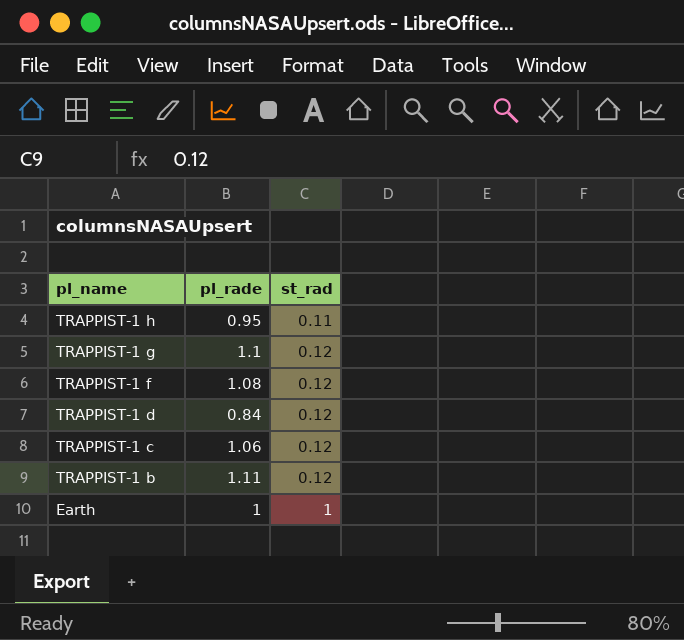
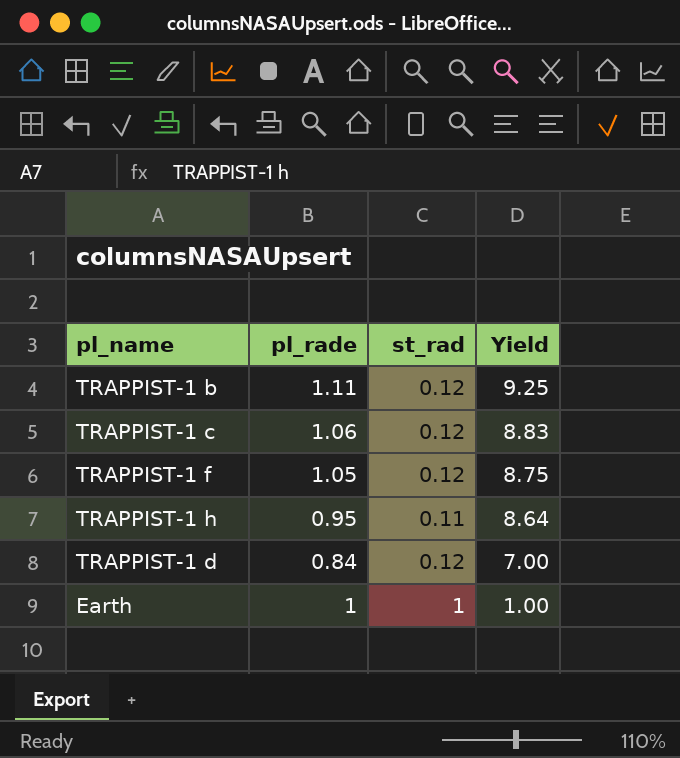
row order: pl_name descending -> Yield descending
column Yield | formula: none -> [pl_rade] / [st_rad]
row TRAPPIST-1 g: 1.1 | 0.12 -> none
TRAPPIST-1 f | pl_rade: 1.08 -> 1.05

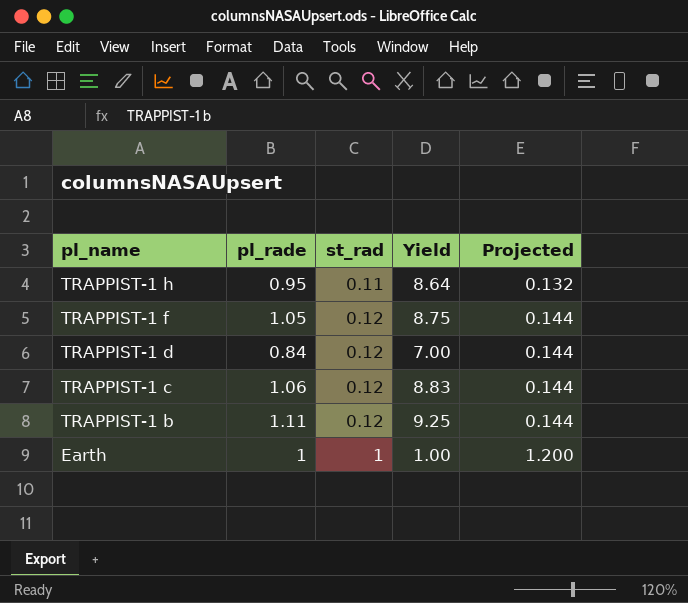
row order: Yield descending -> pl_name descending
column Projected | formula: none -> [st_rad] * 1.2

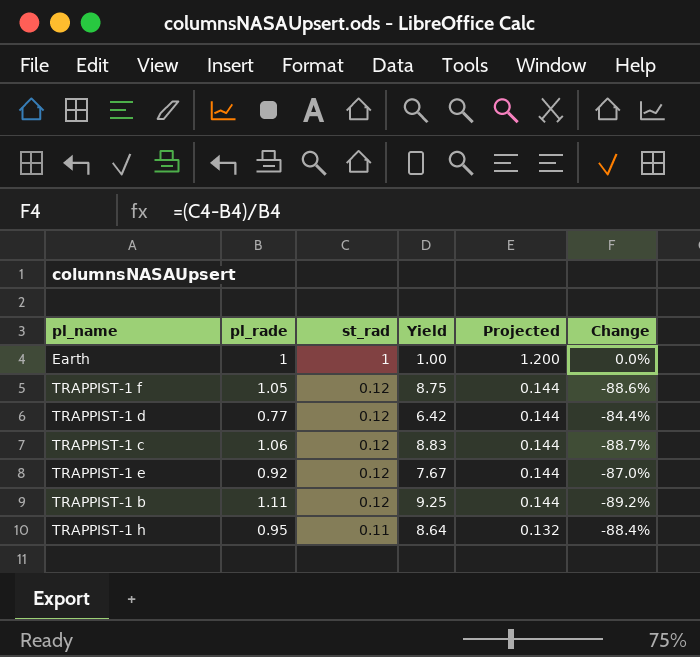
row order: pl_name descending -> st_rad descending
column Change | formula: none -> ([st_rad] - [pl_rade]) / [pl_rade]
TRAPPIST-1 d | pl_rade: 0.84 -> 0.77
TRAPPIST-1 d | Yield: 7.00 -> 6.42
row TRAPPIST-1 e: none -> 0.92 | 0.12 | 7.67 | 0.144 | -87.0%

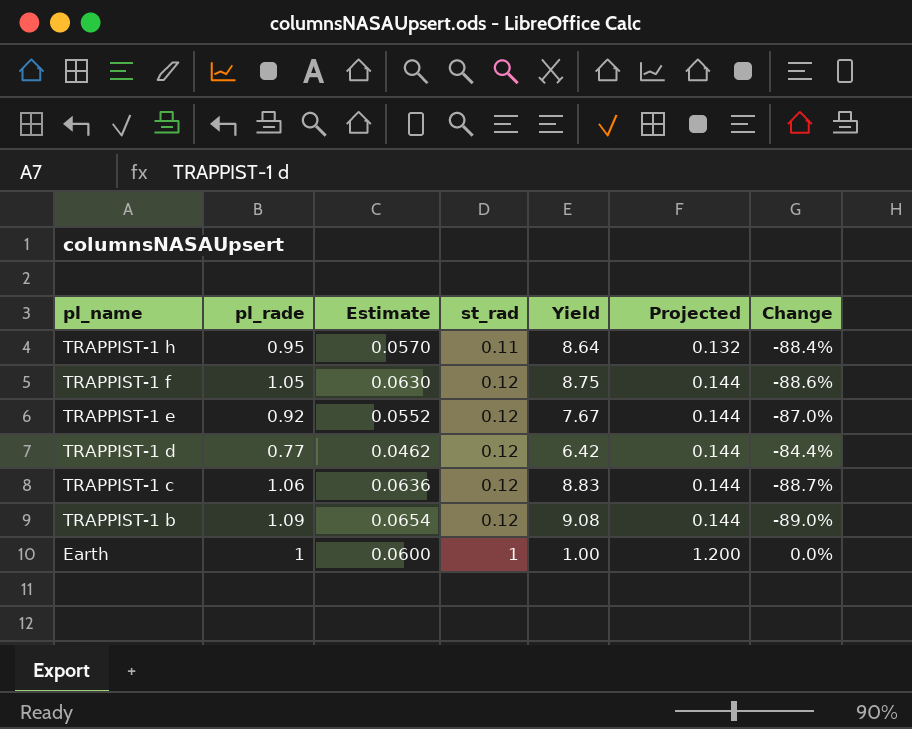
row order: st_rad descending -> pl_name descending
column Estimate | formula: none -> [pl_rade] * 0.06
TRAPPIST-1 b | pl_rade: 1.11 -> 1.09
TRAPPIST-1 b | Yield: 9.25 -> 9.08
TRAPPIST-1 b | Change: -89.2% -> -89.0%

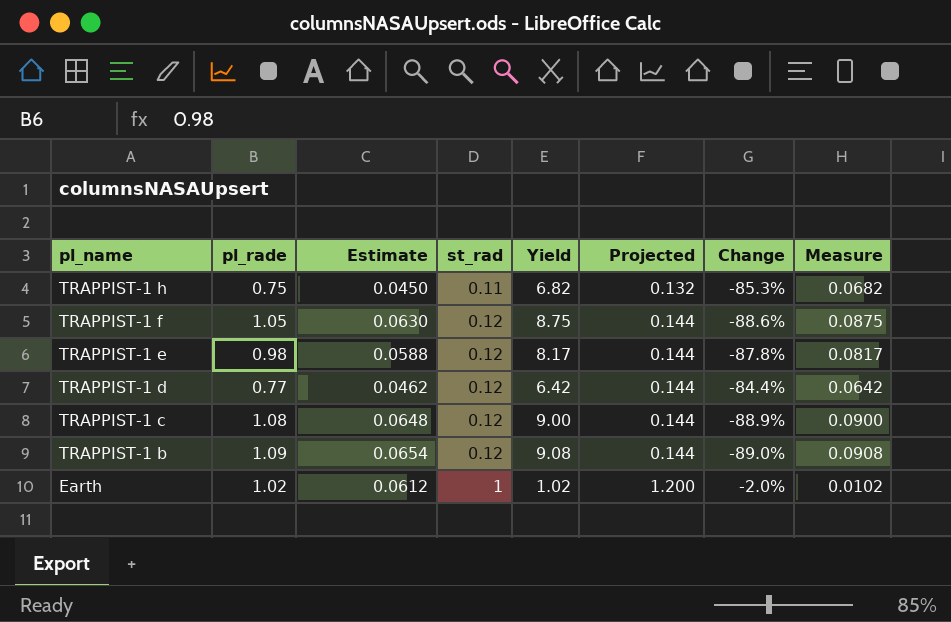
column Measure | formula: none -> [Yield] * 0.01
TRAPPIST-1 h | pl_rade: 0.95 -> 0.75
TRAPPIST-1 h | Estimate: 0.0570 -> 0.0450
TRAPPIST-1 h | Yield: 8.64 -> 6.82
TRAPPIST-1 h | Change: -88.4% -> -85.3%
TRAPPIST-1 e | pl_rade: 0.92 -> 0.98
TRAPPIST-1 e | Estimate: 0.0552 -> 0.0588
TRAPPIST-1 e | Yield: 7.67 -> 8.17
TRAPPIST-1 e | Change: -87.0% -> -87.8%
TRAPPIST-1 c | pl_rade: 1.06 -> 1.08
TRAPPIST-1 c | Estimate: 0.0636 -> 0.0648
TRAPPIST-1 c | Yield: 8.83 -> 9.00
TRAPPIST-1 c | Change: -88.7% -> -88.9%
Earth | pl_rade: 1 -> 1.02
Earth | Estimate: 0.0600 -> 0.0612
Earth | Yield: 1.00 -> 1.02
Earth | Change: 0.0% -> -2.0%

